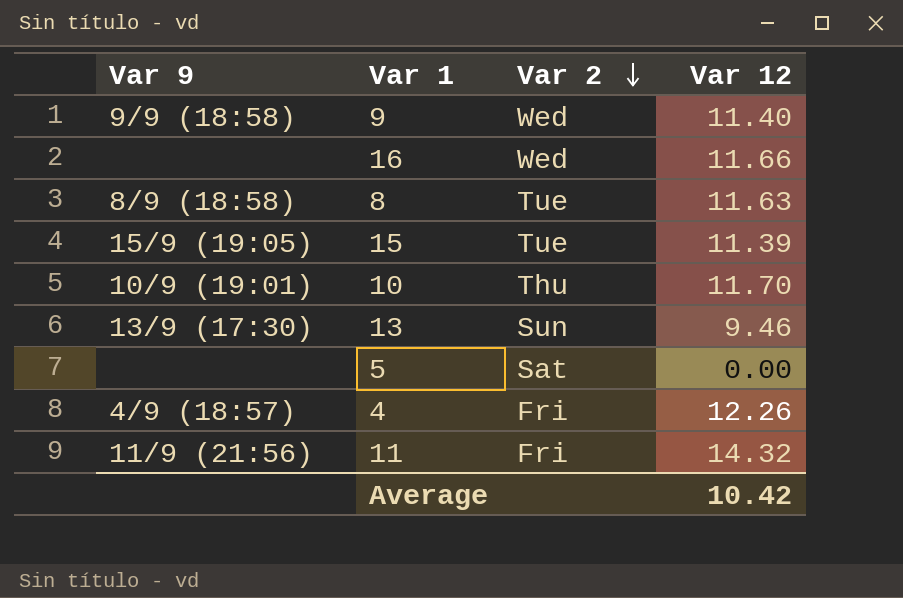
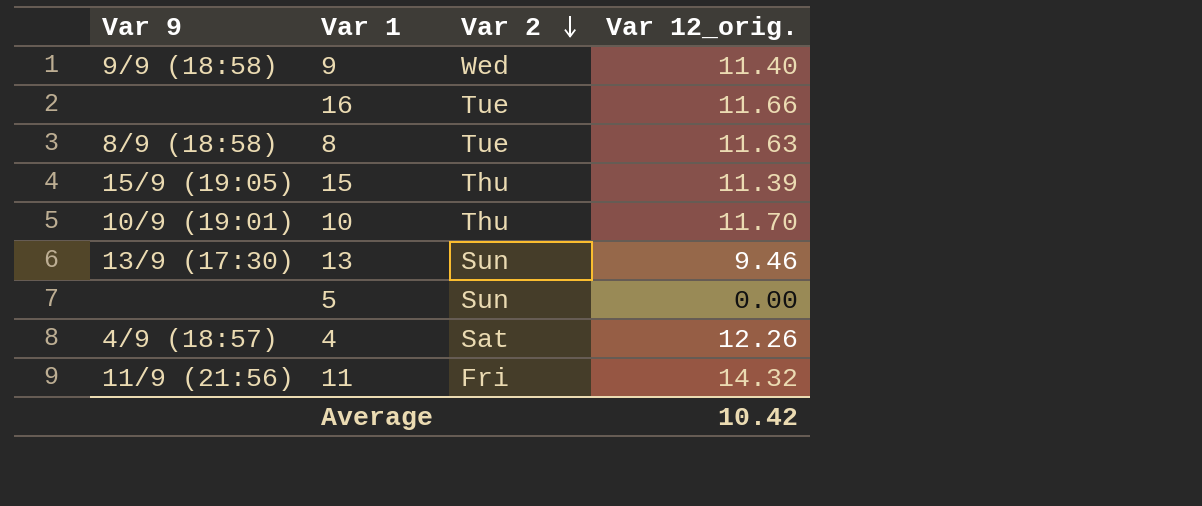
column name: Var 12 -> Var 12_orig.
16 | Var 2: Wed -> Tue
15 | Var 2: Tue -> Thu
5 | Var 2: Sat -> Sun
4 | Var 2: Fri -> Sat

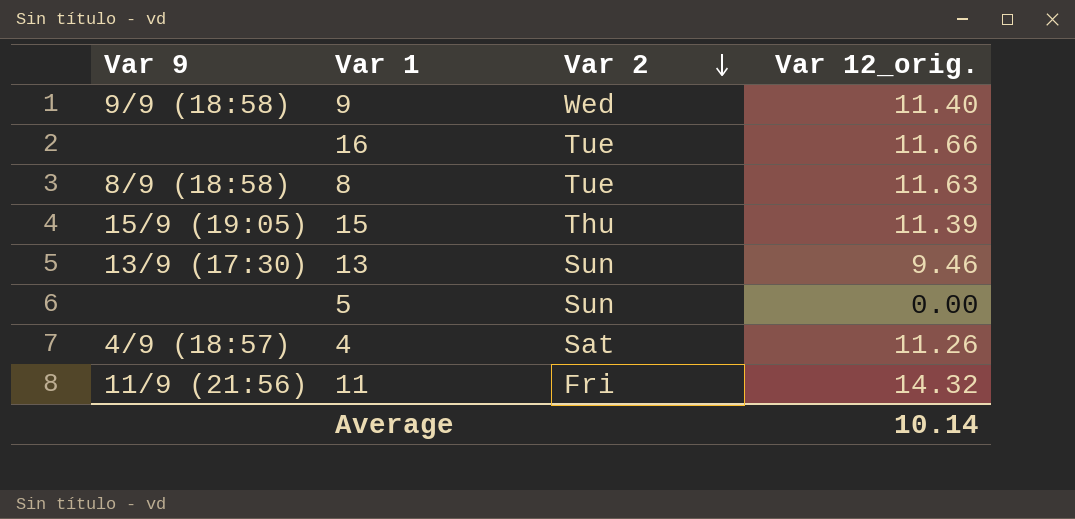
row 10: 10/9 (19:01) | Thu | 11.70 -> none
4 | Var 12_orig.: 12.26 -> 11.26
Average | Var 12_orig.: 10.42 -> 10.14

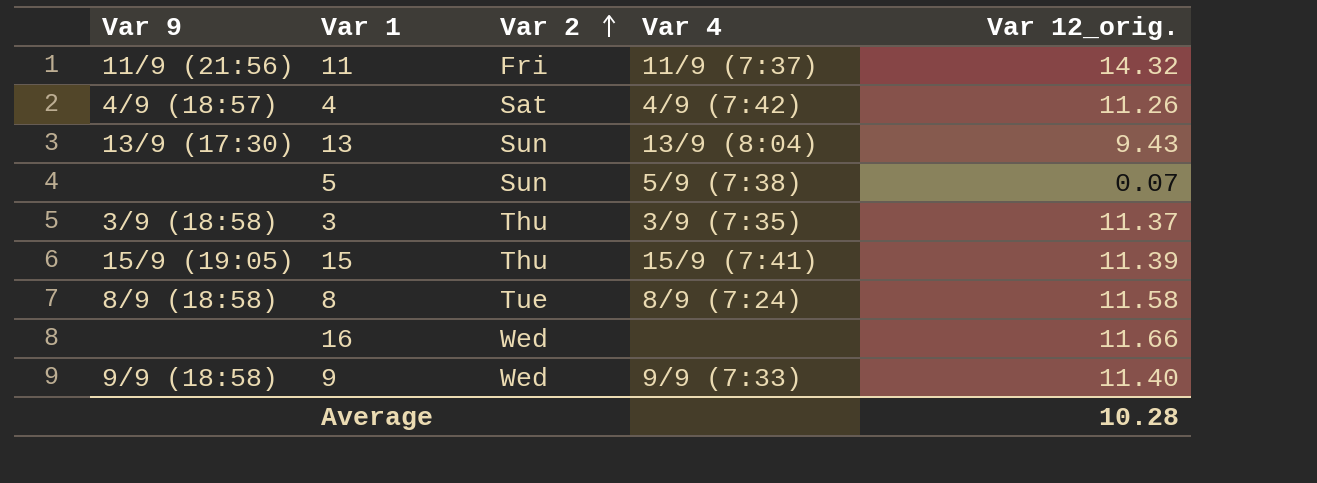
row order: Var 2 descending -> Var 2 ascending
column Var 4 | position: none -> 4
13 | Var 12_orig.: 9.46 -> 9.43
5 | Var 12_orig.: 0.00 -> 0.07
row 3: none -> 3/9 (18:58) | Thu | 3/9 (7:35) | 11.37
8 | Var 12_orig.: 11.63 -> 11.58
16 | Var 2: Tue -> Wed
Average | Var 12_orig.: 10.14 -> 10.28

